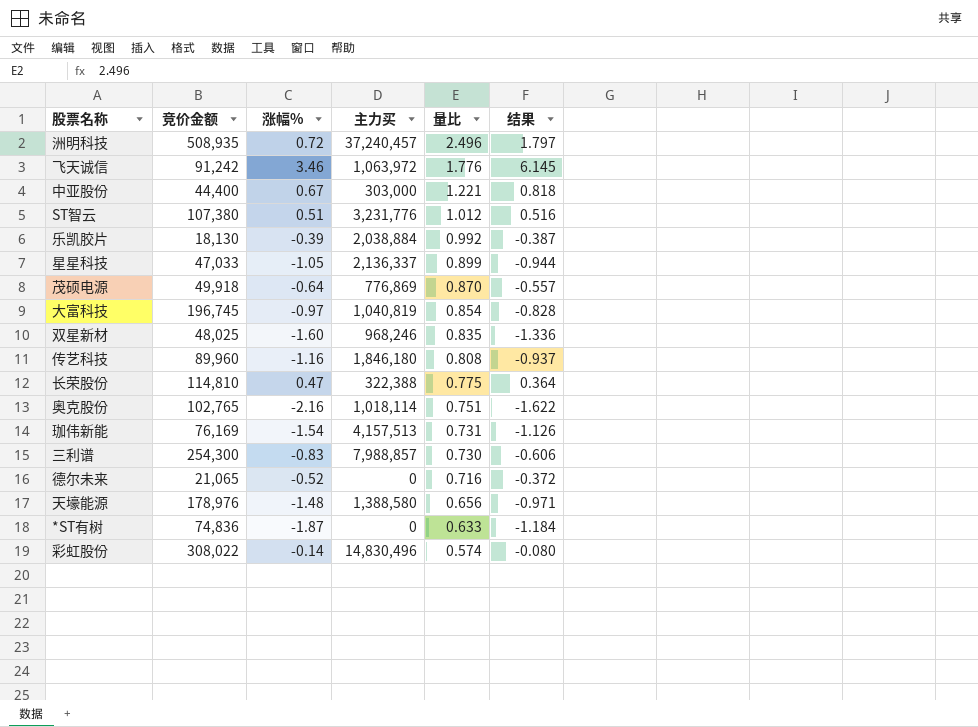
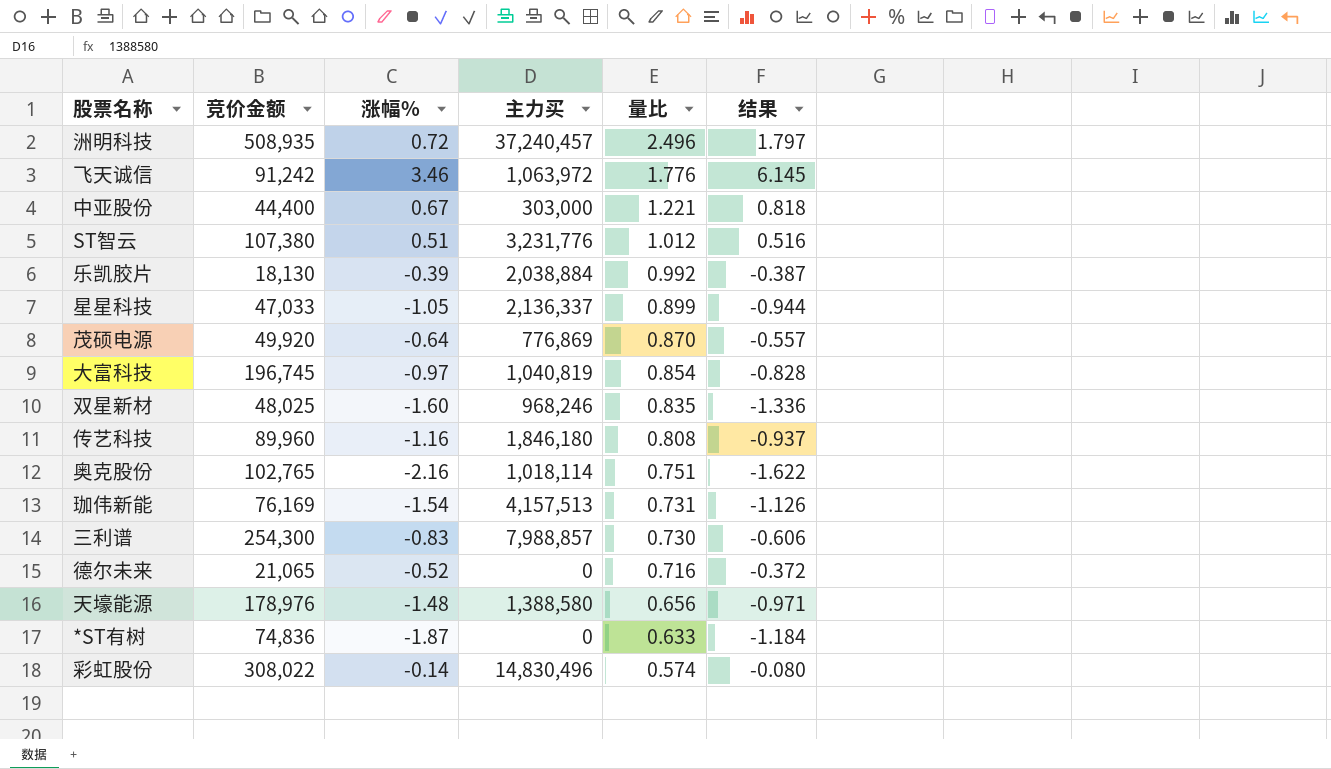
row 长荣股份: 114,810 | 0.47 | 322,388 | 0.775 | 0.364 -> none
茂硕电源 | 竞价金额: 49,918 -> 49,920

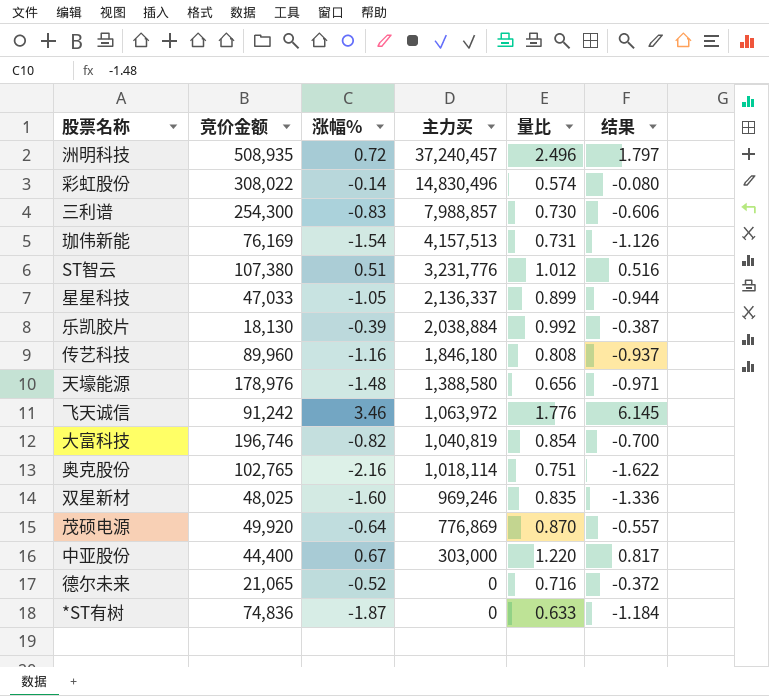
row order: 量比 descending -> 主力买 descending
大富科技 | 竞价金额: 196,745 -> 196,746
大富科技 | 涨幅%: -0.97 -> -0.82
大富科技 | 结果: -0.828 -> -0.700
双星新材 | 主力买: 968,246 -> 969,246
中亚股份 | 量比: 1.221 -> 1.220
中亚股份 | 结果: 0.818 -> 0.817

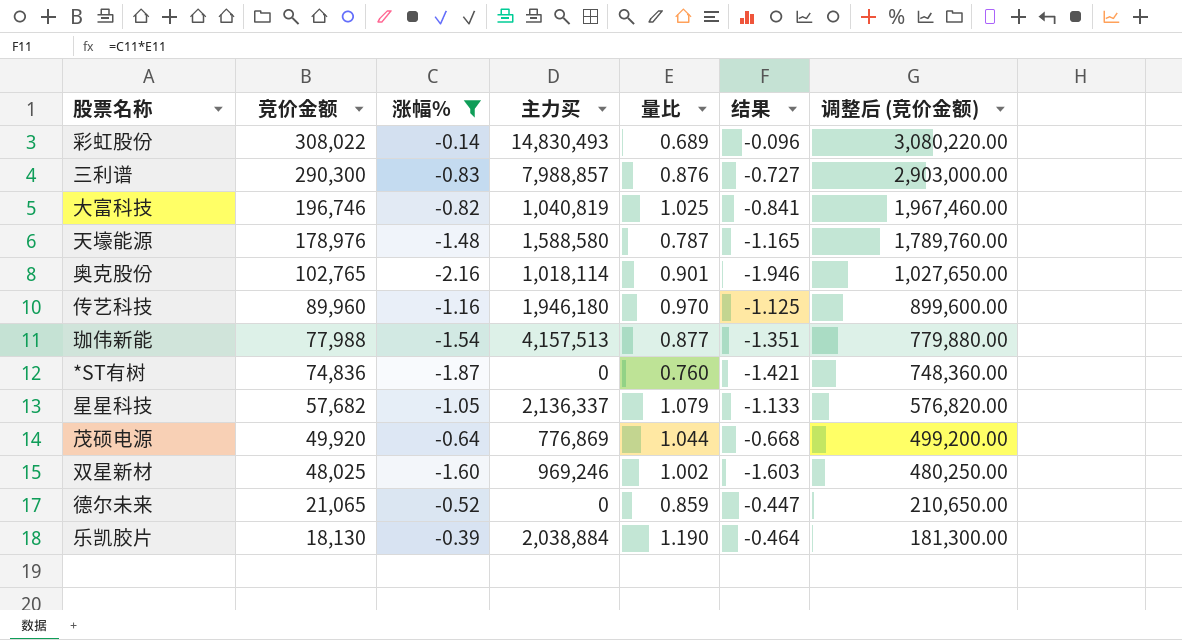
filter: none -> 涨幅% <= -0.14
row order: 主力买 descending -> 竞价金额 descending
column 调整后 (竞价金额) | formula: none -> [竞价金额] * 10
彩虹股份 | 主力买: 14,830,496 -> 14,830,493
彩虹股份 | 量比: 0.574 -> 0.689
彩虹股份 | 结果: -0.080 -> -0.096
三利谱 | 竞价金额: 254,300 -> 290,300
三利谱 | 量比: 0.730 -> 0.876
三利谱 | 结果: -0.606 -> -0.727
大富科技 | 量比: 0.854 -> 1.025
大富科技 | 结果: -0.700 -> -0.841
天壕能源 | 主力买: 1,388,580 -> 1,588,580
天壕能源 | 量比: 0.656 -> 0.787
天壕能源 | 结果: -0.971 -> -1.165
奥克股份 | 量比: 0.751 -> 0.901
奥克股份 | 结果: -1.622 -> -1.946
传艺科技 | 主力买: 1,846,180 -> 1,946,180
传艺科技 | 量比: 0.808 -> 0.970
传艺科技 | 结果: -0.937 -> -1.125
珈伟新能 | 竞价金额: 76,169 -> 77,988
珈伟新能 | 量比: 0.731 -> 0.877
珈伟新能 | 结果: -1.126 -> -1.351
*ST有树 | 量比: 0.633 -> 0.760
*ST有树 | 结果: -1.184 -> -1.421
星星科技 | 竞价金额: 47,033 -> 57,682
星星科技 | 量比: 0.899 -> 1.079
星星科技 | 结果: -0.944 -> -1.133
茂硕电源 | 量比: 0.870 -> 1.044
茂硕电源 | 结果: -0.557 -> -0.668
双星新材 | 量比: 0.835 -> 1.002
双星新材 | 结果: -1.336 -> -1.603
德尔未来 | 量比: 0.716 -> 0.859
德尔未来 | 结果: -0.372 -> -0.447
乐凯胶片 | 量比: 0.992 -> 1.190
乐凯胶片 | 结果: -0.387 -> -0.464

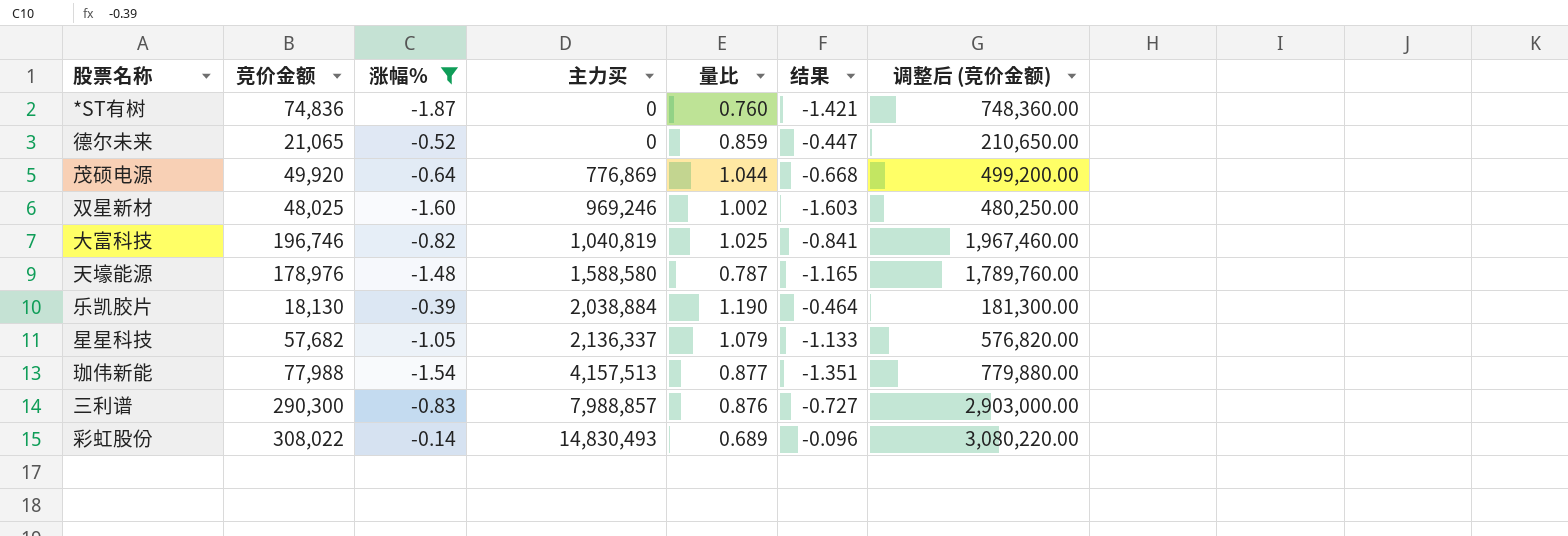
row order: 竞价金额 descending -> 主力买 ascending
row 奥克股份: 102,765 | -2.16 | 1,018,114 | 0.901 | -1.946 | 1,027,650.00 -> none
row 传艺科技: 89,960 | -1.16 | 1,946,180 | 0.970 | -1.125 | 899,600.00 -> none

